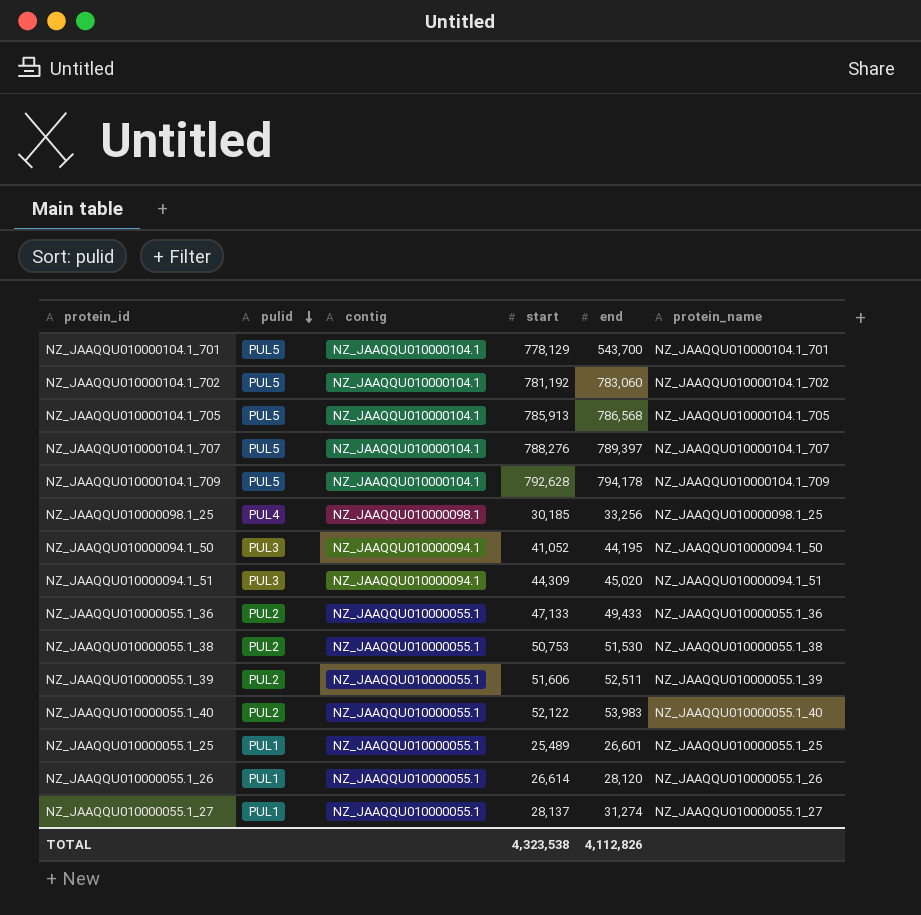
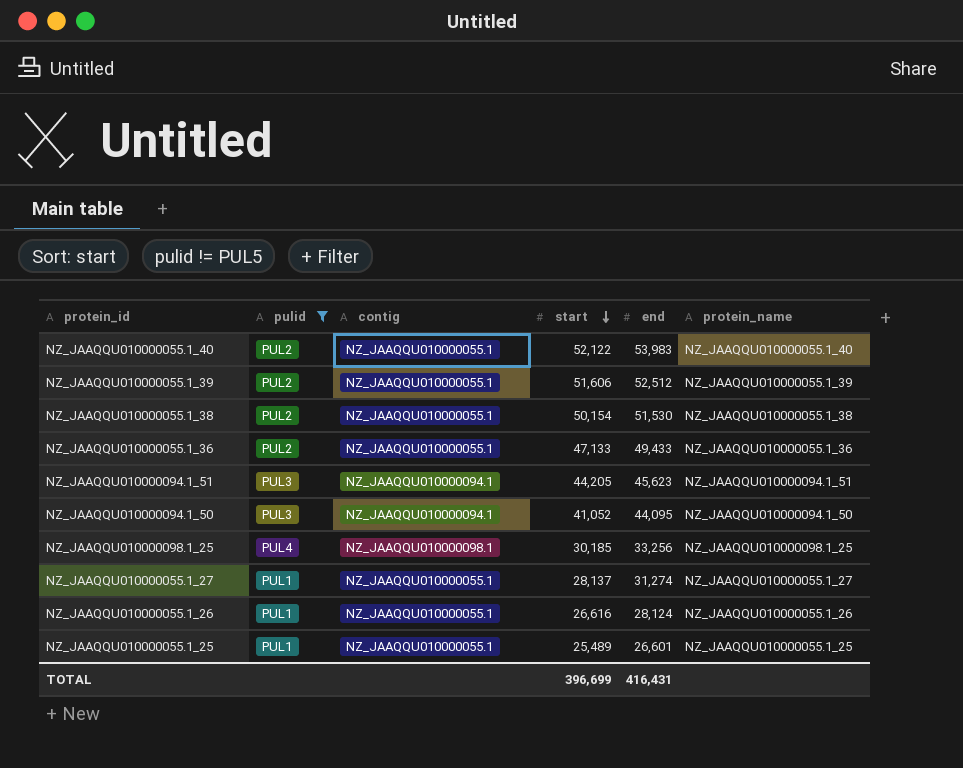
filter: none -> pulid != PUL5
row order: pulid descending -> start descending
NZ_JAAQQU010000055.1_39 | end: 52,511 -> 52,512
NZ_JAAQQU010000055.1_38 | start: 50,753 -> 50,154
NZ_JAAQQU010000094.1_51 | start: 44,309 -> 44,205
NZ_JAAQQU010000094.1_51 | end: 45,020 -> 45,623
NZ_JAAQQU010000094.1_50 | end: 44,195 -> 44,095
NZ_JAAQQU010000055.1_26 | start: 26,614 -> 26,616
NZ_JAAQQU010000055.1_26 | end: 28,120 -> 28,124
TOTAL | start: 4,323,538 -> 396,699
TOTAL | end: 4,112,826 -> 416,431

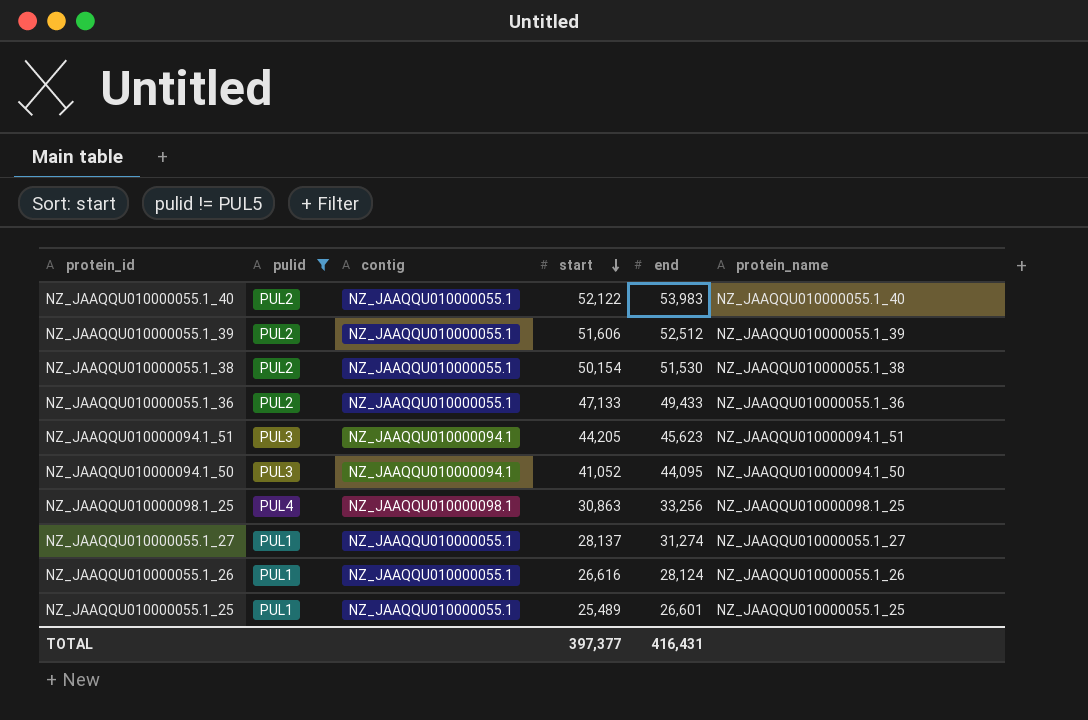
NZ_JAAQQU010000098.1_25 | start: 30,185 -> 30,863
TOTAL | start: 396,699 -> 397,377

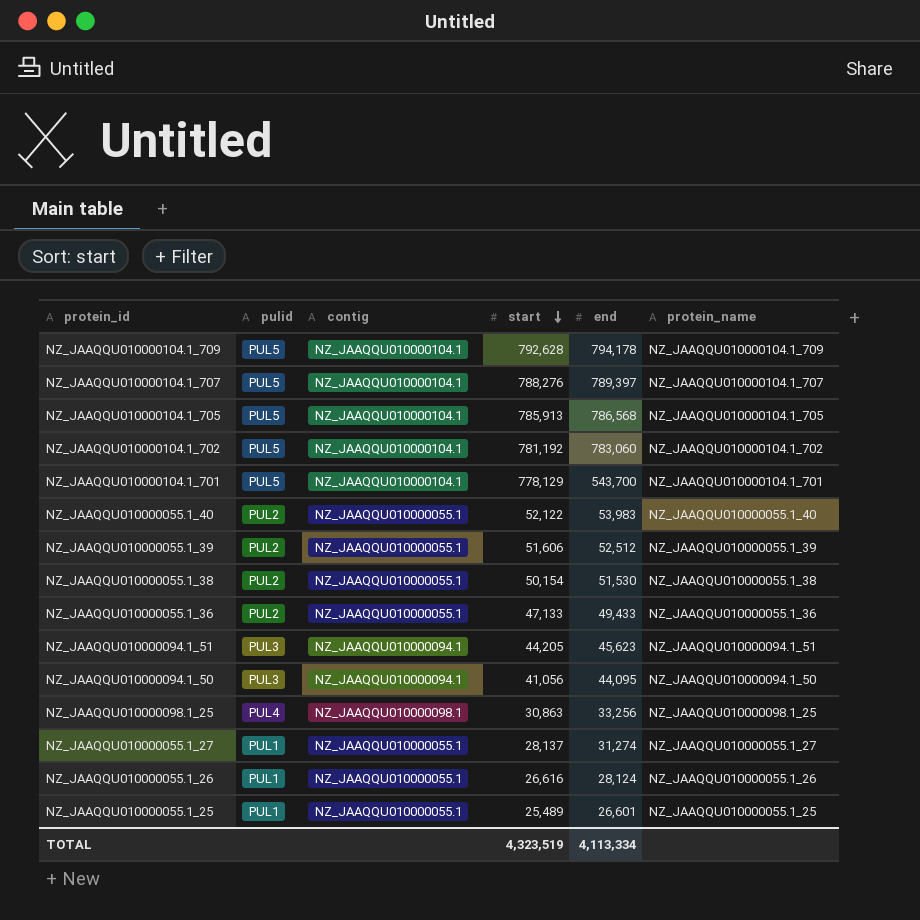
filter: pulid != PUL5 -> none
NZ_JAAQQU010000094.1_50 | start: 41,052 -> 41,056
TOTAL | start: 397,377 -> 4,323,519
TOTAL | end: 416,431 -> 4,113,334

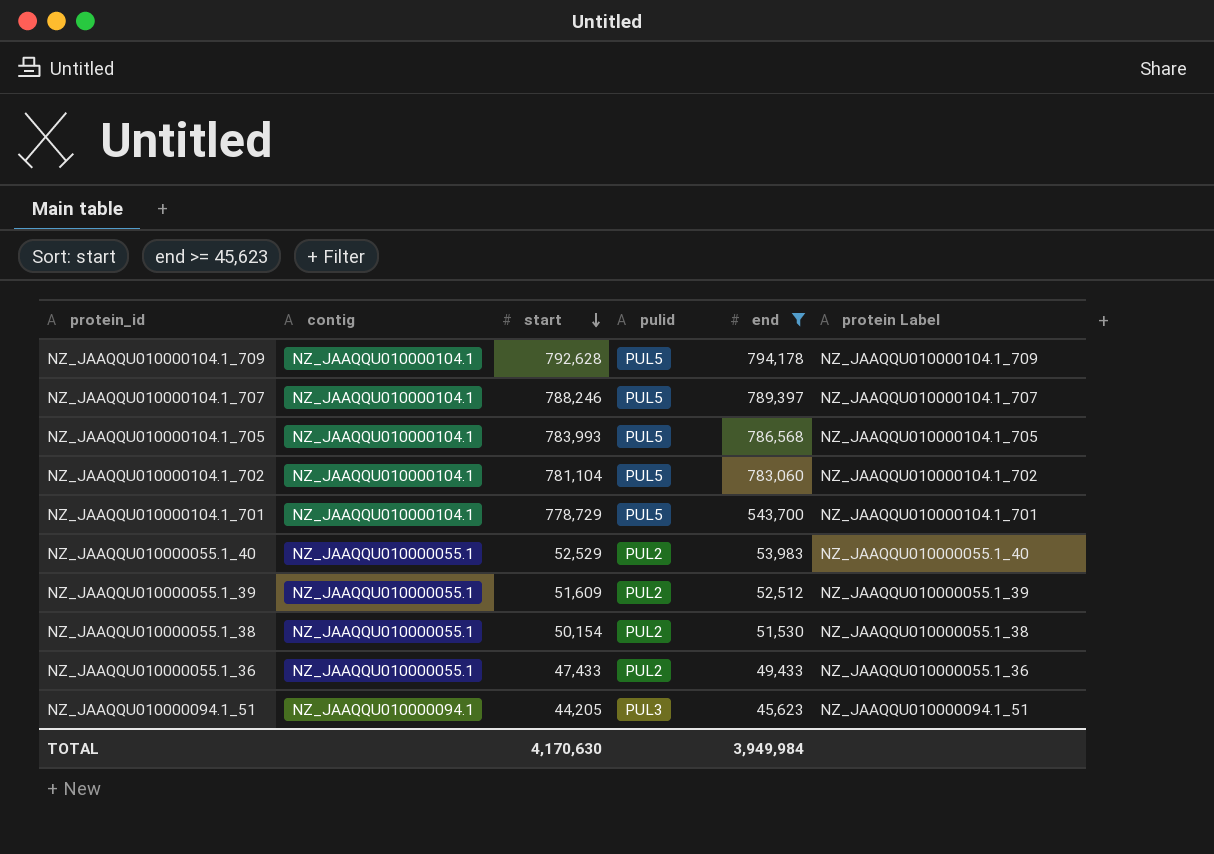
filter: none -> end >= 45,623
column pulid | position: 2 -> 4
column name: protein_name -> protein Label
NZ_JAAQQU010000104.1_707 | start: 788,276 -> 788,246
NZ_JAAQQU010000104.1_705 | start: 785,913 -> 783,993
NZ_JAAQQU010000104.1_702 | start: 781,192 -> 781,104
NZ_JAAQQU010000104.1_701 | start: 778,129 -> 778,729
NZ_JAAQQU010000055.1_40 | start: 52,122 -> 52,529
NZ_JAAQQU010000055.1_39 | start: 51,606 -> 51,609
NZ_JAAQQU010000055.1_36 | start: 47,133 -> 47,433
TOTAL | start: 4,323,519 -> 4,170,630
TOTAL | end: 4,113,334 -> 3,949,984

